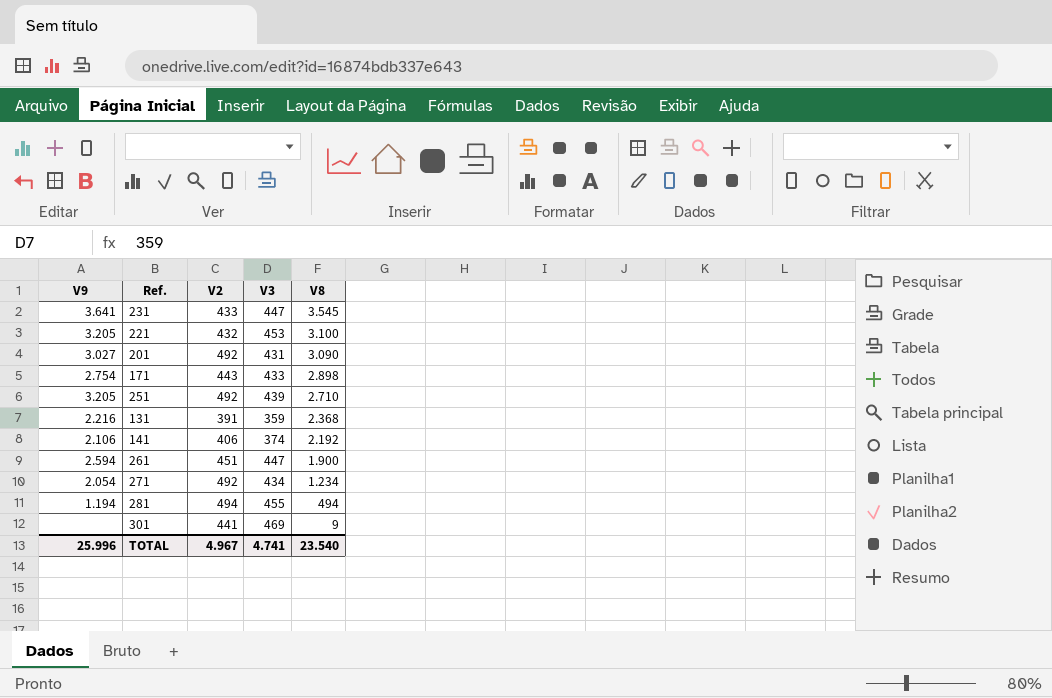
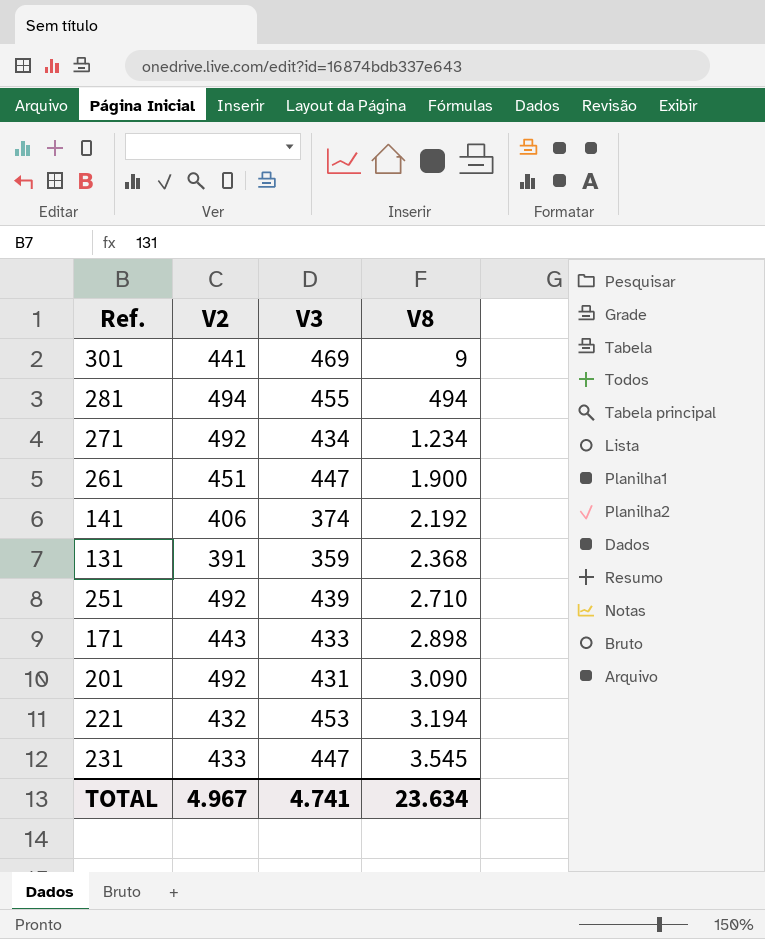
row order: V8 descending -> V8 ascending
column V9 | position: 1 -> none
221 | V8: 3.100 -> 3.194
TOTAL | V8: 23.540 -> 23.634

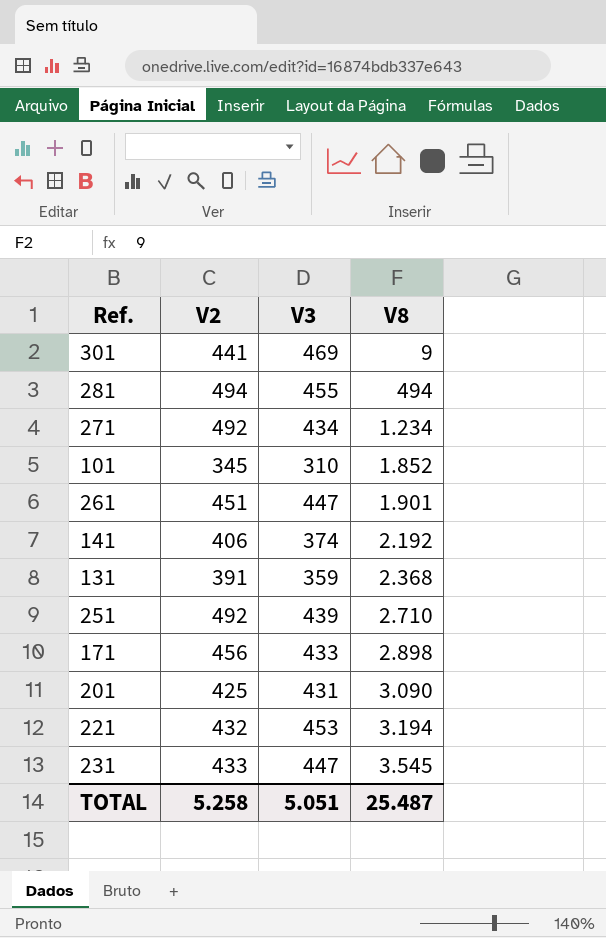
row 101: none -> 345 | 310 | 1.852
261 | V8: 1.900 -> 1.901
171 | V2: 443 -> 456
201 | V2: 492 -> 425
TOTAL | V2: 4.967 -> 5.258
TOTAL | V3: 4.741 -> 5.051
TOTAL | V8: 23.634 -> 25.487

